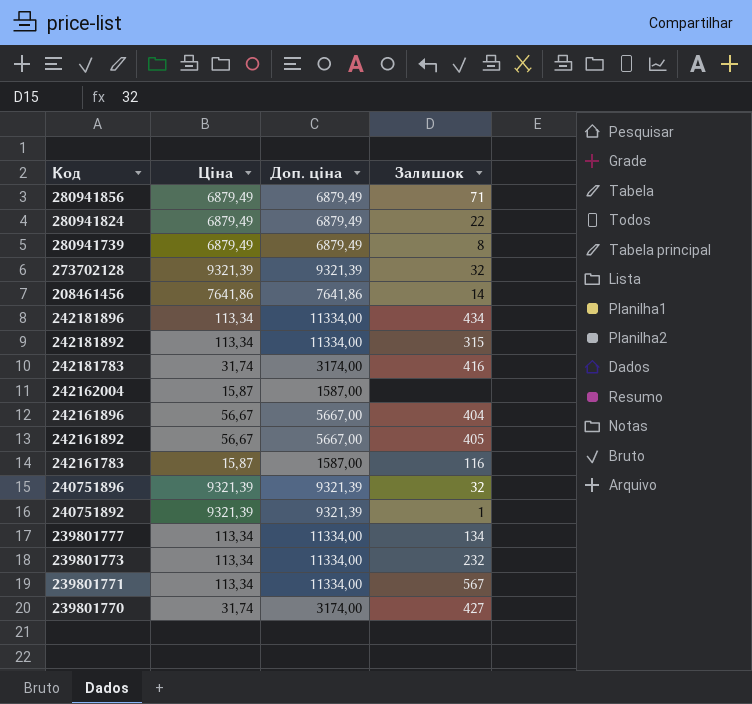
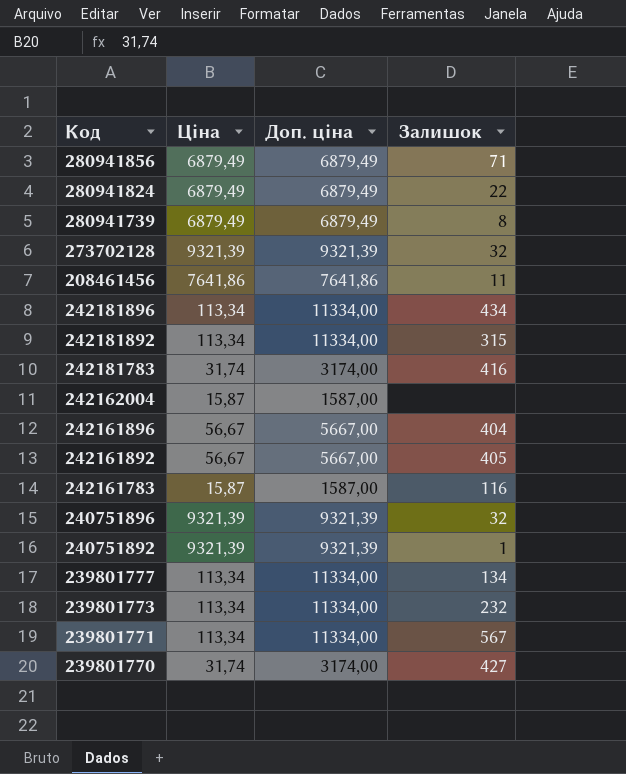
208461456 | Залишок: 14 -> 11

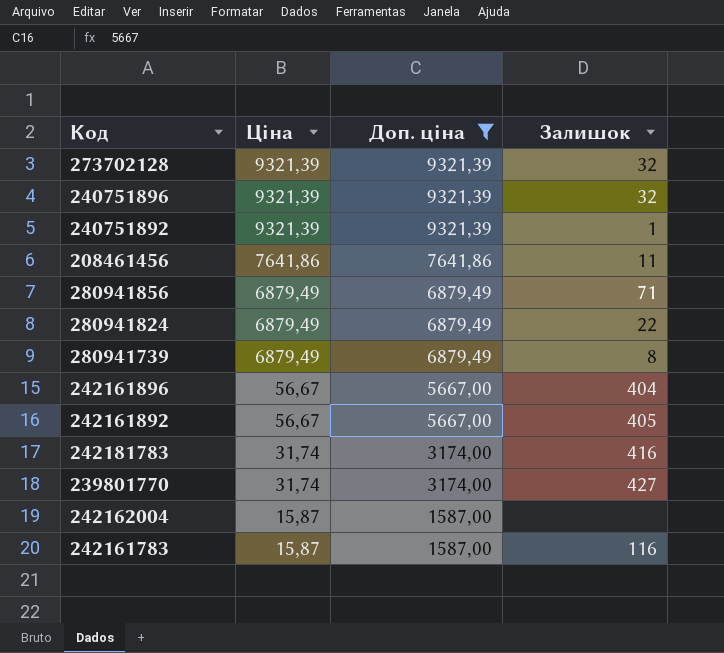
filter: none -> Доп. ціна != 11334,00
row order: none -> Ціна descending

